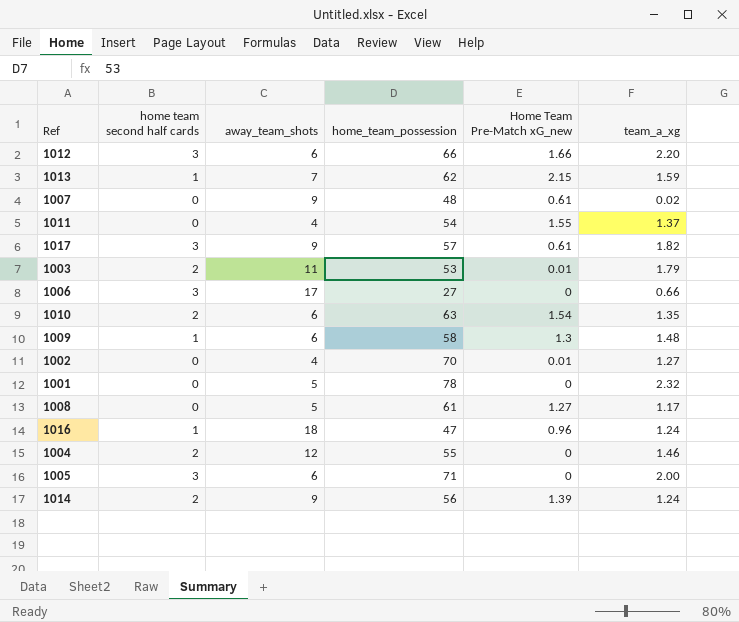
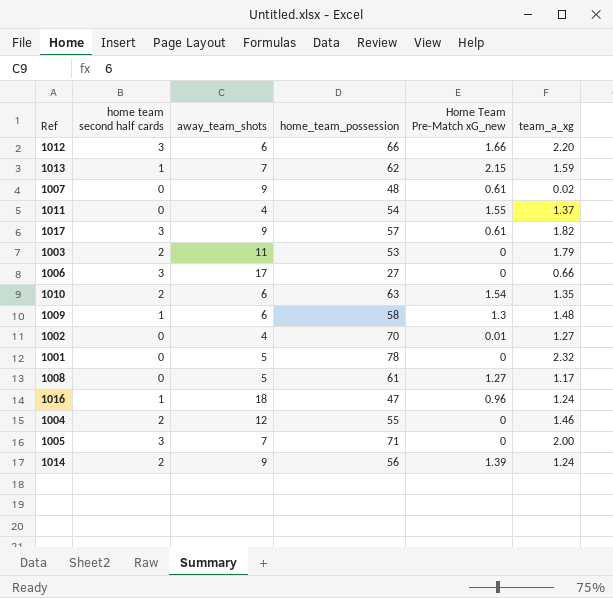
1003 | Home Team Pre-Match xG_new: 0.01 -> 0
1005 | away_team_shots: 6 -> 7

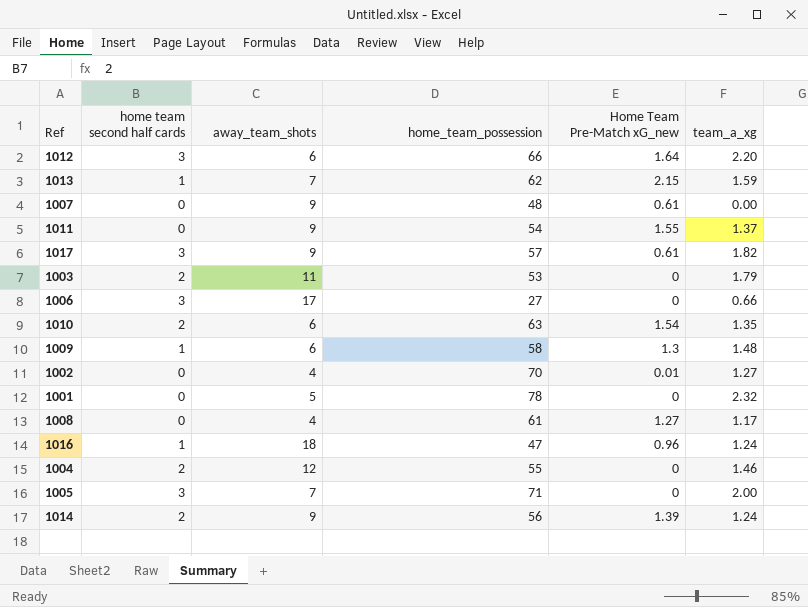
1012 | Home Team Pre-Match xG_new: 1.66 -> 1.64
1007 | team_a_xg: 0.02 -> 0.00
1011 | away_team_shots: 4 -> 9
1008 | away_team_shots: 5 -> 4

